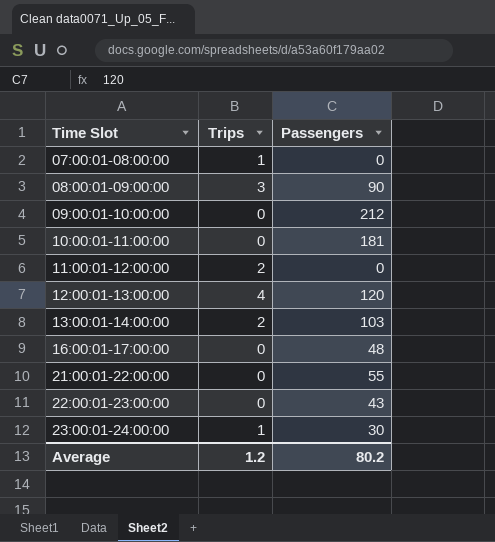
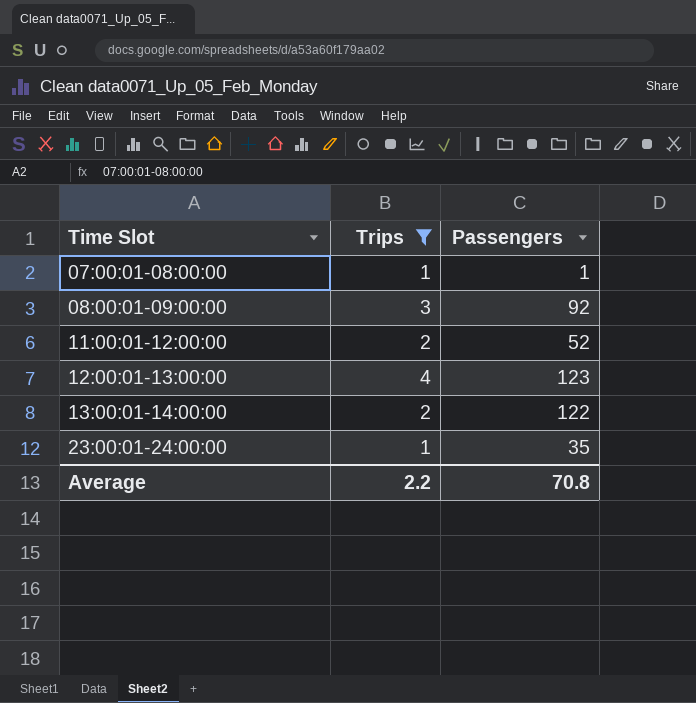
filter: none -> Trips != 0
07:00:01-08:00:00 | Passengers: 0 -> 1
08:00:01-09:00:00 | Passengers: 90 -> 92
11:00:01-12:00:00 | Passengers: 0 -> 52
12:00:01-13:00:00 | Passengers: 120 -> 123
13:00:01-14:00:00 | Passengers: 103 -> 122
23:00:01-24:00:00 | Passengers: 30 -> 35
Average | Trips: 1.2 -> 2.2
Average | Passengers: 80.2 -> 70.8

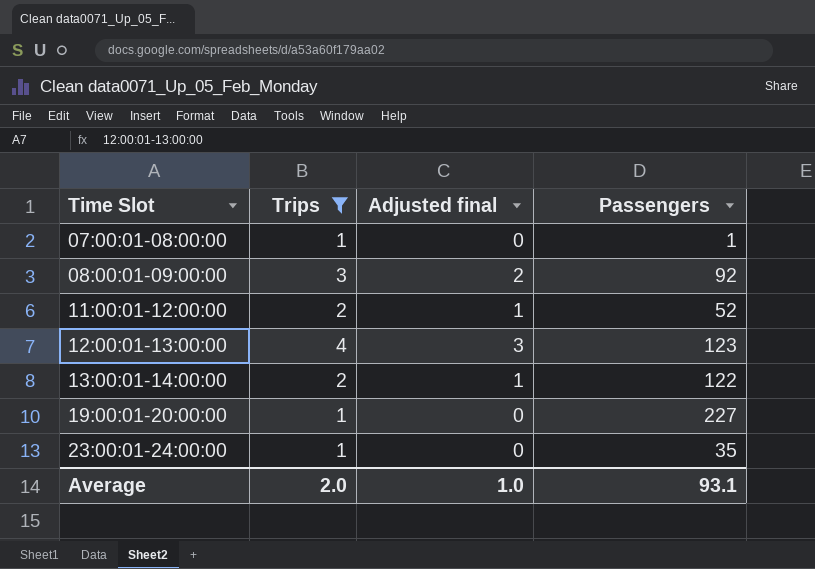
column Adjusted final | formula: none -> [Trips] - 1
row 19:00:01-20:00:00: none -> 1 | 0 | 227
Average | Trips: 2.2 -> 2.0
Average | Passengers: 70.8 -> 93.1

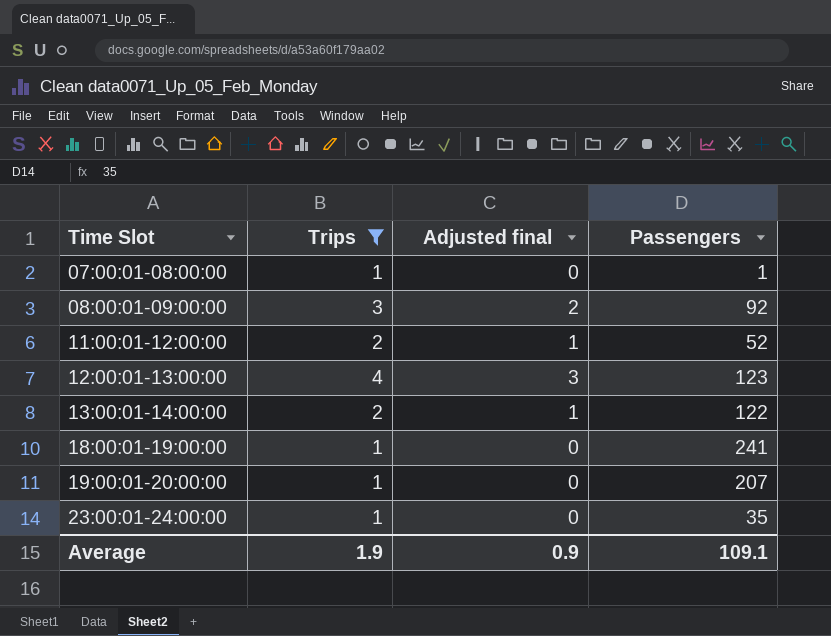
row 18:00:01-19:00:00: none -> 1 | 0 | 241
19:00:01-20:00:00 | Passengers: 227 -> 207
Average | Trips: 2.0 -> 1.9
Average | Adjusted final: 1.0 -> 0.9
Average | Passengers: 93.1 -> 109.1

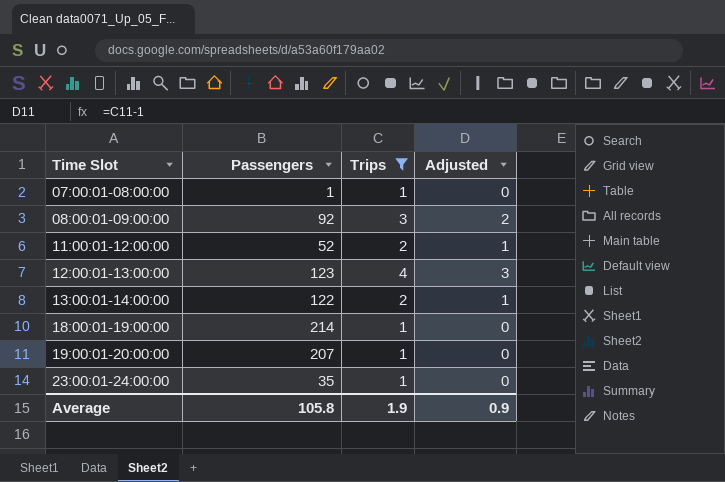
column Passengers | position: 4 -> 2
column name: Adjusted final -> Adjusted
18:00:01-19:00:00 | Passengers: 241 -> 214
Average | Passengers: 109.1 -> 105.8

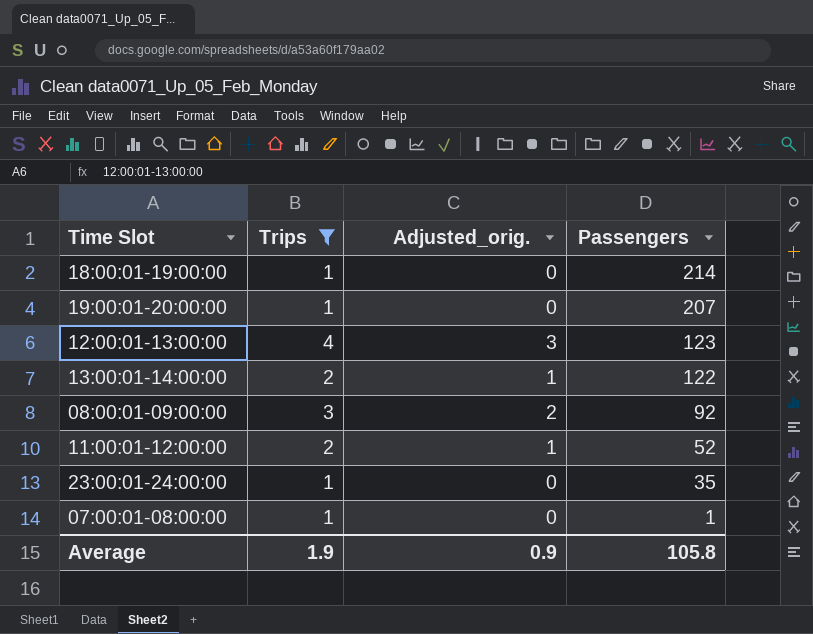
row order: Time Slot ascending -> Passengers descending
column name: Adjusted -> Adjusted_orig.
column Passengers | position: 2 -> 4

